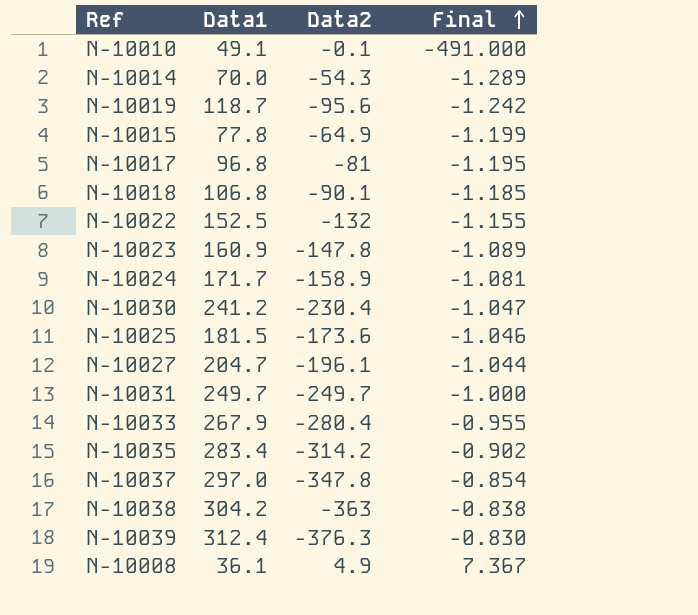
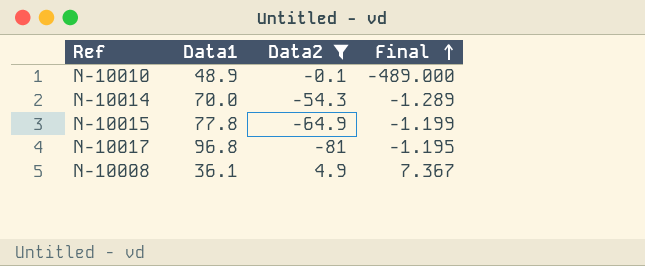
filter: none -> Data2 >= -81
N-10010 | Data1: 49.1 -> 48.9
N-10010 | Final: -491.000 -> -489.000

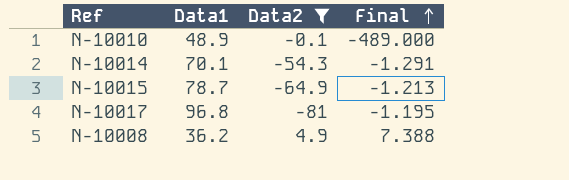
N-10014 | Data1: 70.0 -> 70.1
N-10014 | Final: -1.289 -> -1.291
N-10015 | Data1: 77.8 -> 78.7
N-10015 | Final: -1.199 -> -1.213
N-10008 | Data1: 36.1 -> 36.2
N-10008 | Final: 7.367 -> 7.388

